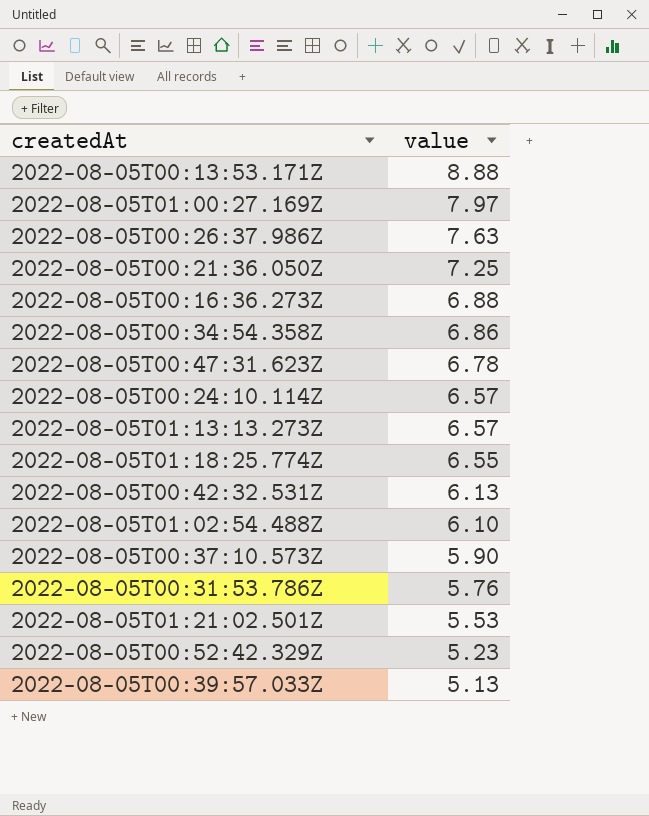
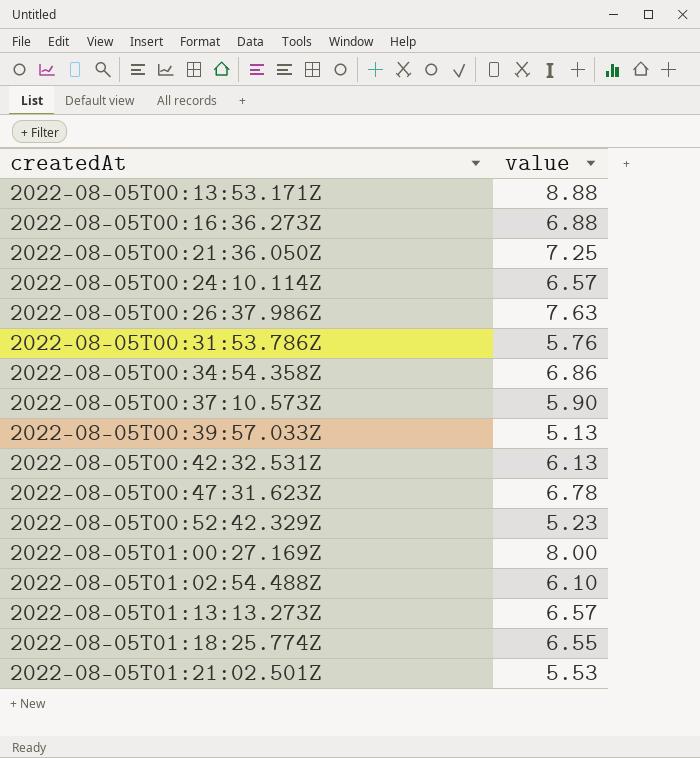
row order: value descending -> createdAt ascending
2022-08-05T01:00:27.169Z | value: 7.97 -> 8.00

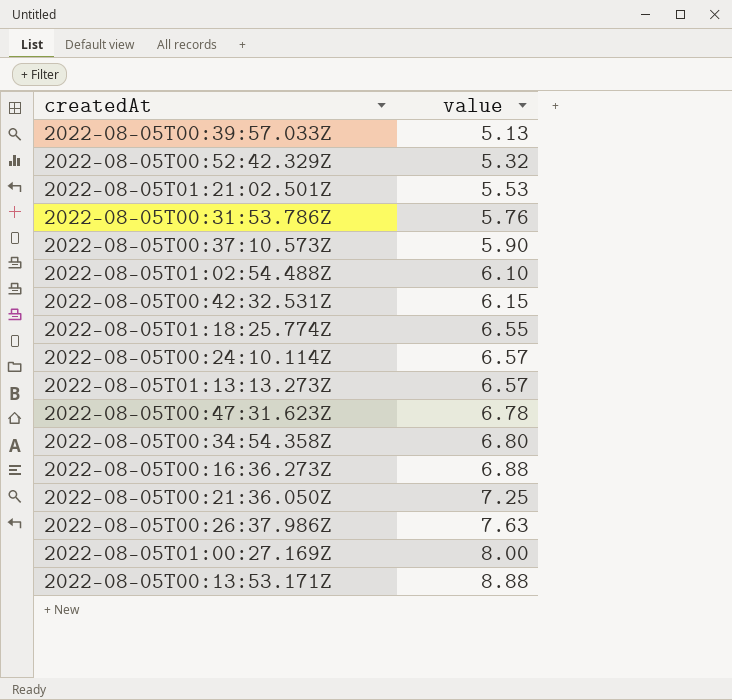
row order: createdAt ascending -> value ascending
2022-08-05T00:52:42.329Z | value: 5.23 -> 5.32
2022-08-05T00:42:32.531Z | value: 6.13 -> 6.15
2022-08-05T00:34:54.358Z | value: 6.86 -> 6.80

